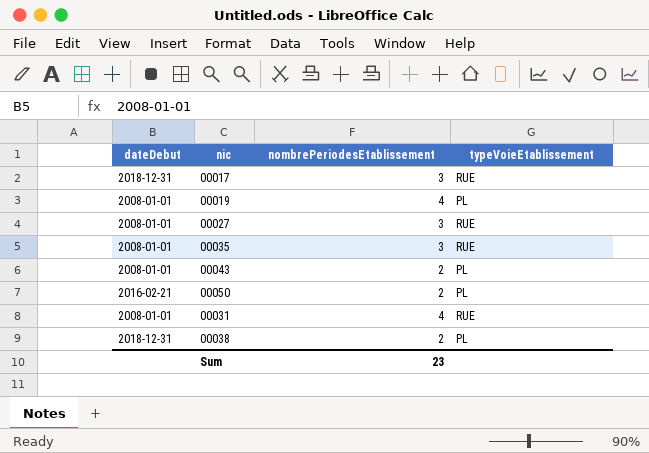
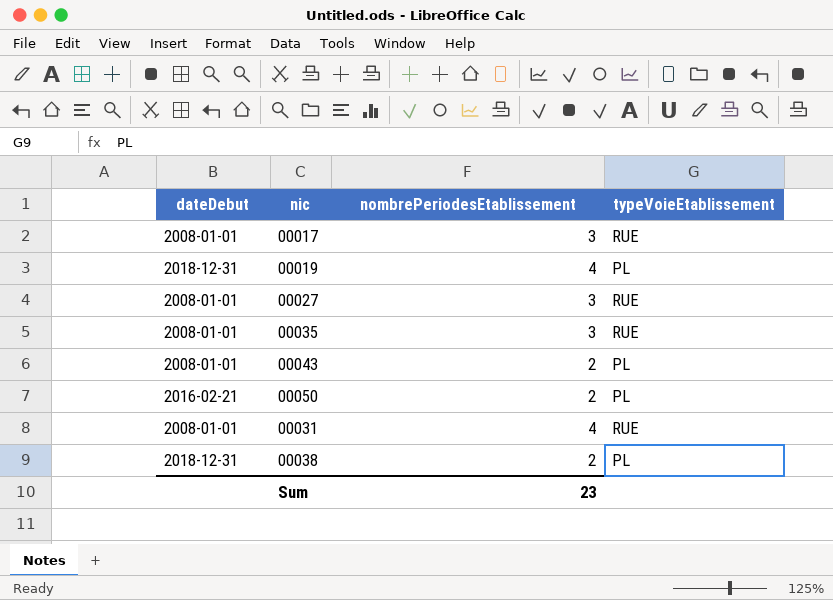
00017 | dateDebut: 2018-12-31 -> 2008-01-01
00019 | dateDebut: 2008-01-01 -> 2018-12-31

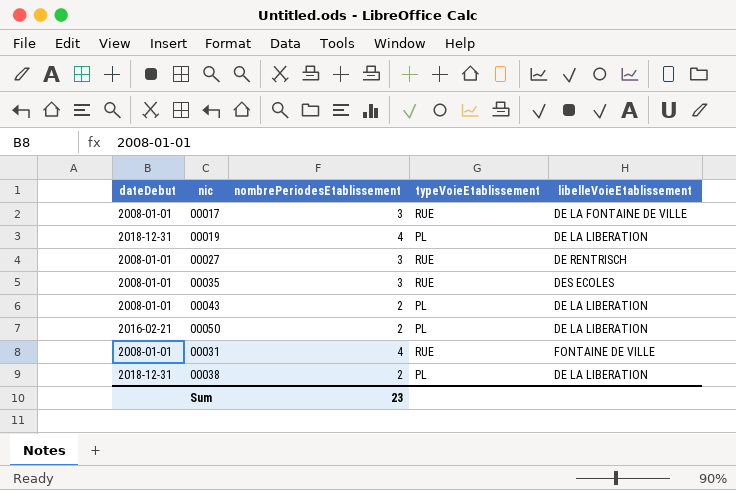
column libelleVoieEtablissement | position: none -> 5

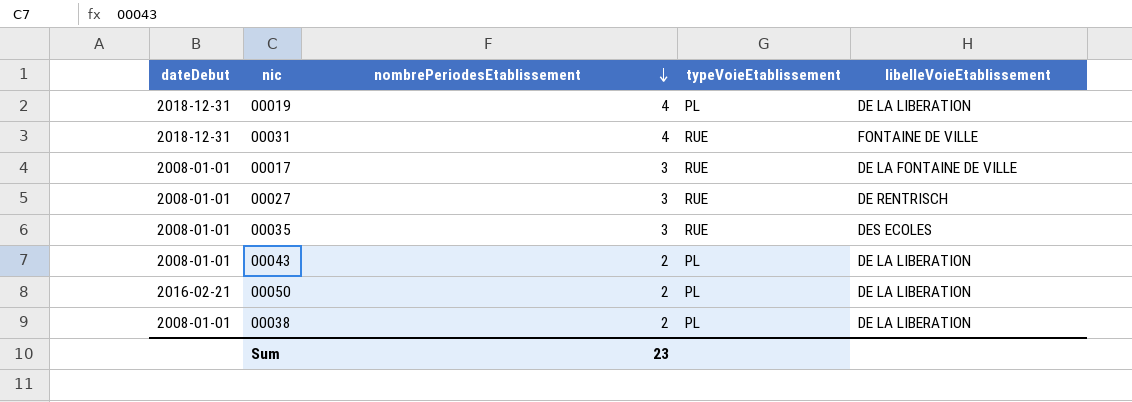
row order: none -> nombrePeriodesEtablissement descending
00031 | dateDebut: 2008-01-01 -> 2018-12-31
00038 | dateDebut: 2018-12-31 -> 2008-01-01

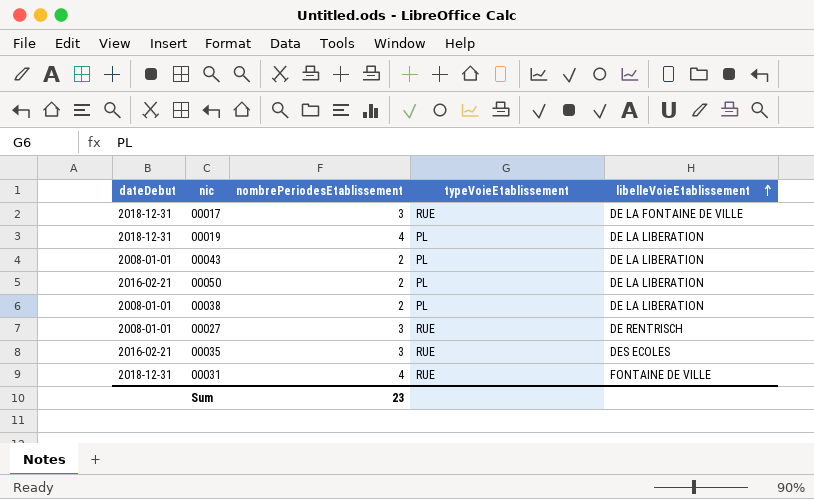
row order: nombrePeriodesEtablissement descending -> libelleVoieEtablissement ascending
00017 | dateDebut: 2008-01-01 -> 2018-12-31
00035 | dateDebut: 2008-01-01 -> 2016-02-21

